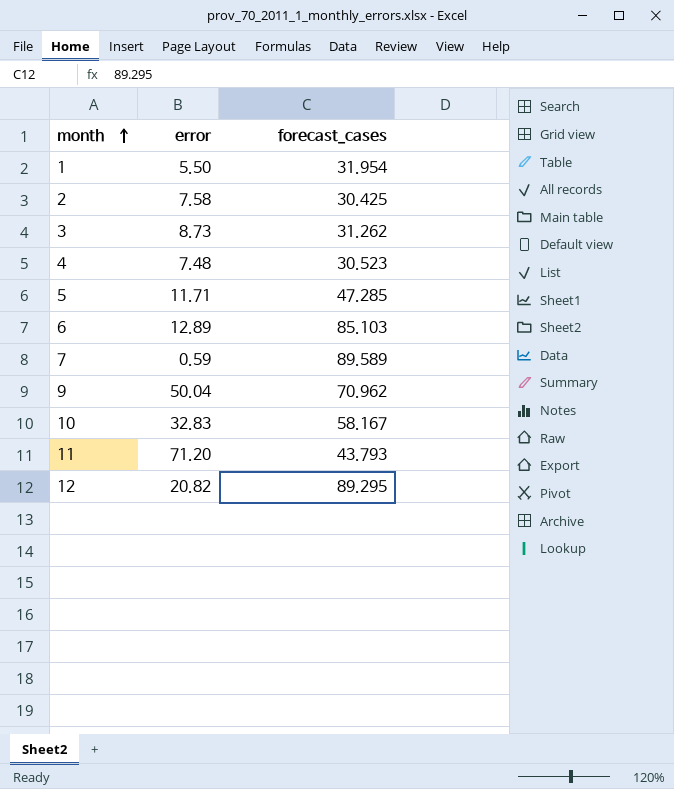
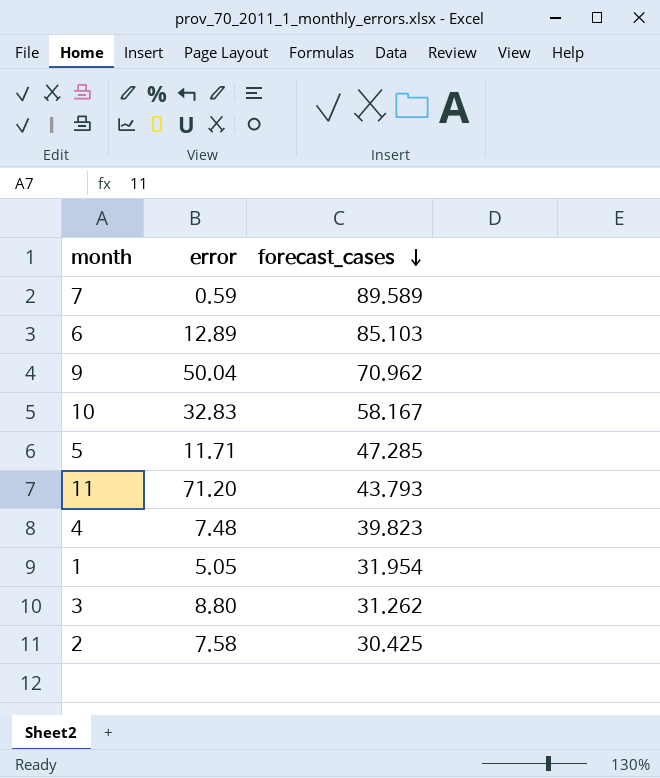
row order: month ascending -> forecast_cases descending
row 12: 20.82 | 89.295 -> none
4 | forecast_cases: 30.523 -> 39.823
1 | error: 5.50 -> 5.05
3 | error: 8.73 -> 8.80

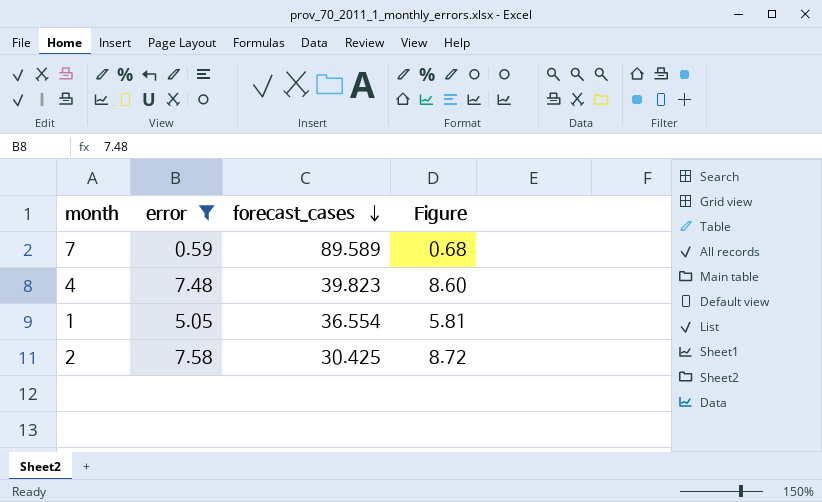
filter: none -> error <= 7.58
column Figure | formula: none -> [error] * 1.15
1 | forecast_cases: 31.954 -> 36.554

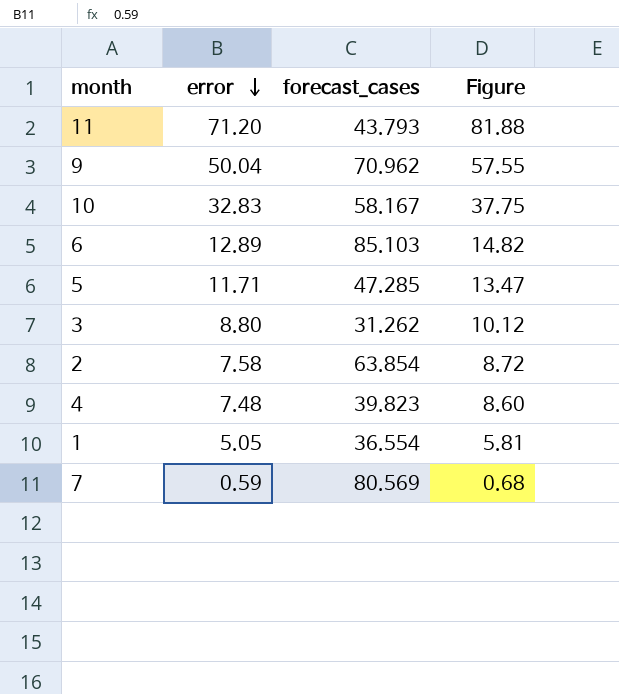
filter: error <= 7.58 -> none
row order: forecast_cases descending -> error descending
2 | forecast_cases: 30.425 -> 63.854
7 | forecast_cases: 89.589 -> 80.569

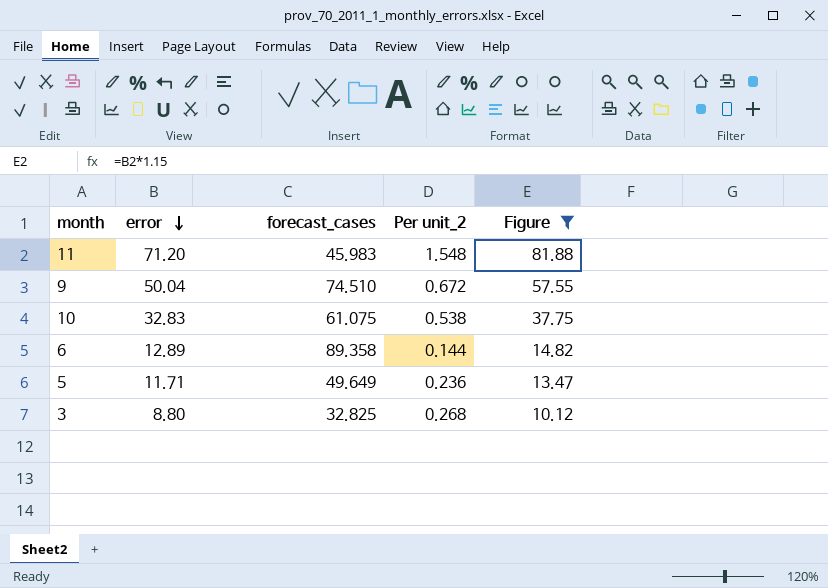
filter: none -> Figure >= 10.12
column Per unit_2 | formula: none -> [error] / [forecast_cases]
11 | forecast_cases: 43.793 -> 45.983
9 | forecast_cases: 70.962 -> 74.510
10 | forecast_cases: 58.167 -> 61.075
6 | forecast_cases: 85.103 -> 89.358
5 | forecast_cases: 47.285 -> 49.649
3 | forecast_cases: 31.262 -> 32.825

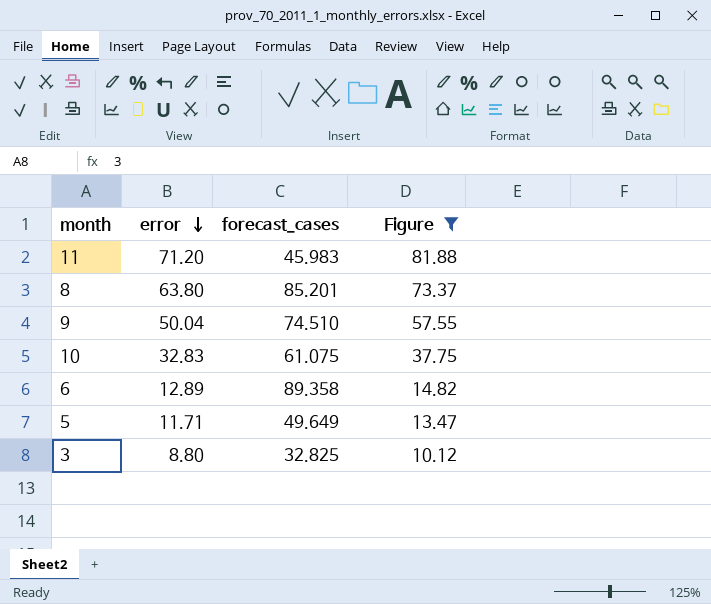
column Per unit_2 | formula: [error] / [forecast_cases] -> none
row 8: none -> 63.80 | 85.201 | 73.37

